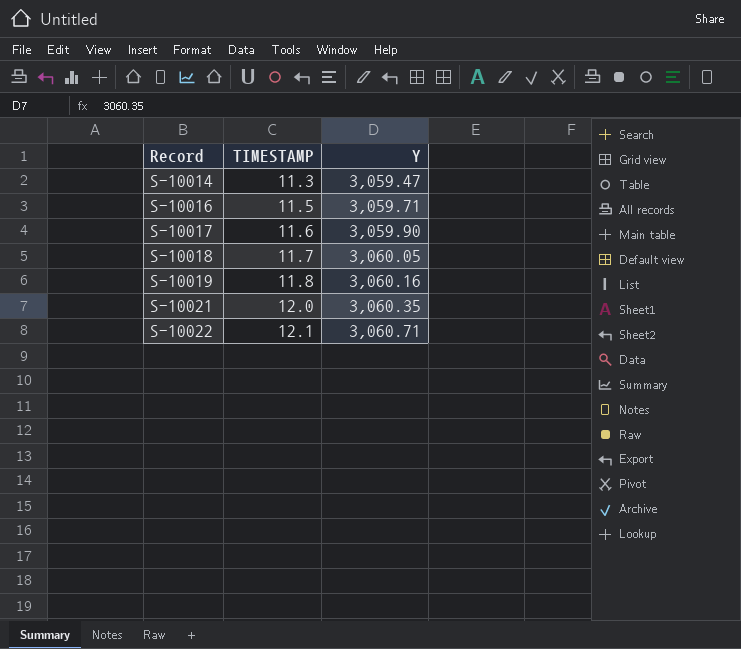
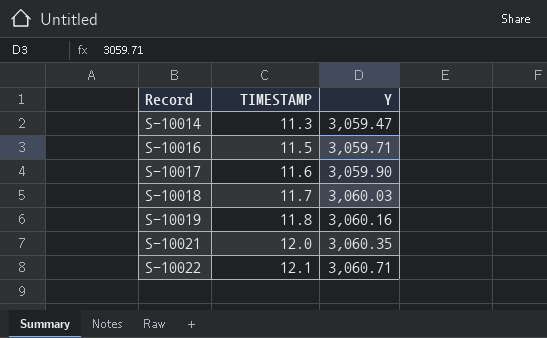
S-10018 | Y: 3,060.05 -> 3,060.03

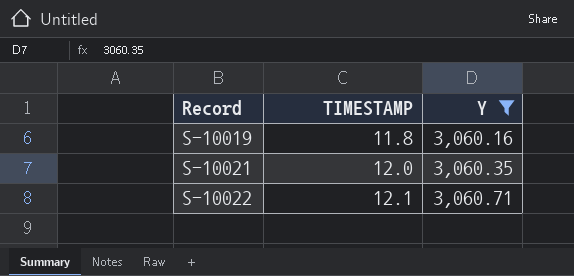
filter: none -> Y >= 3,060.16

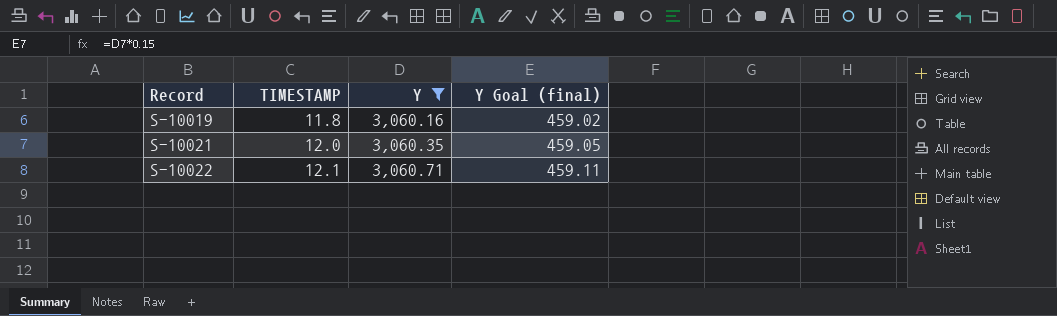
column Y Goal (final) | formula: none -> [Y] * 0.15

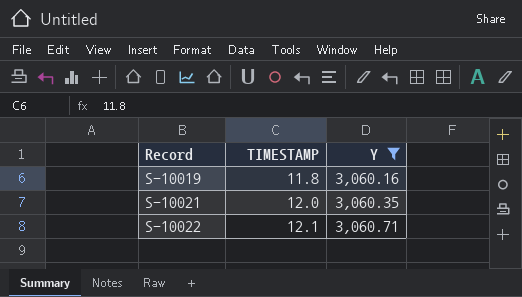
column Y Goal (final) | formula: [Y] * 0.15 -> none

